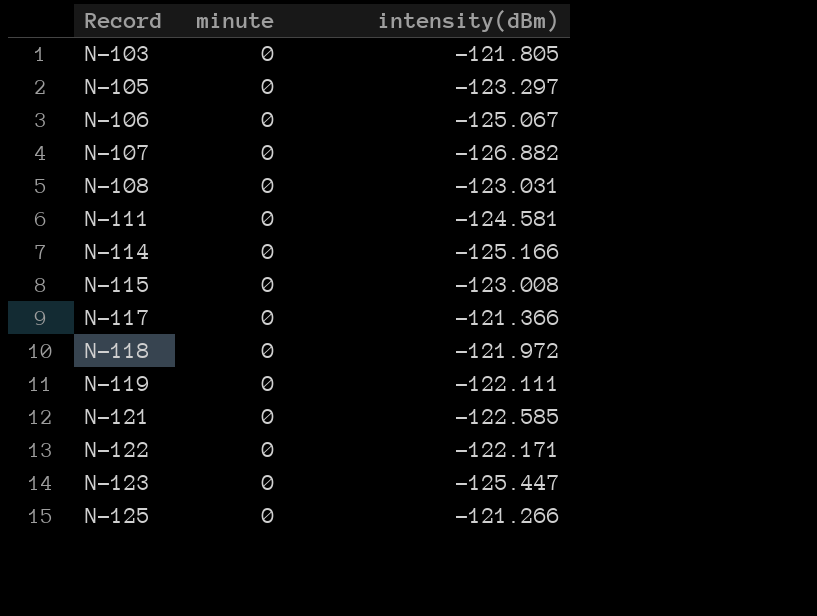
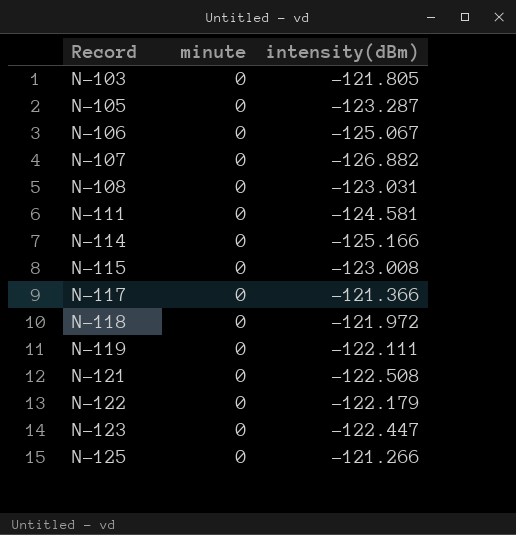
N-105 | intensity(dBm): -123.297 -> -123.287
N-121 | intensity(dBm): -122.585 -> -122.508
N-122 | intensity(dBm): -122.171 -> -122.179
N-123 | intensity(dBm): -125.447 -> -122.447

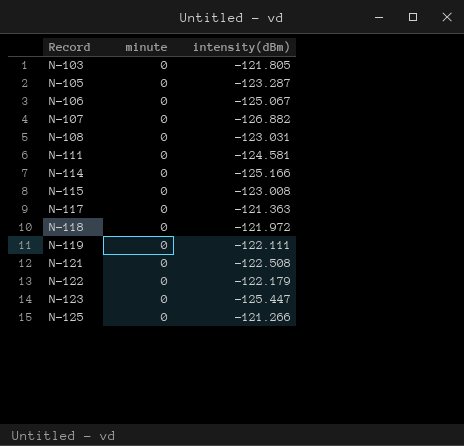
N-117 | intensity(dBm): -121.366 -> -121.363
N-123 | intensity(dBm): -122.447 -> -125.447

